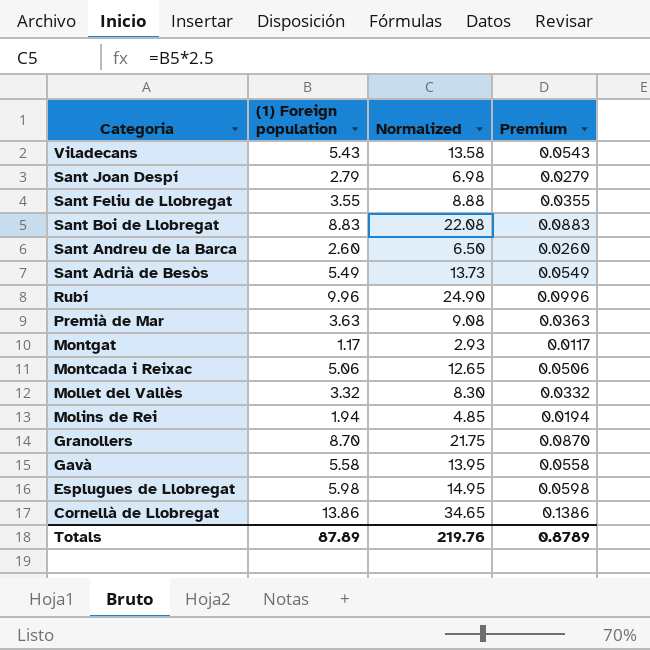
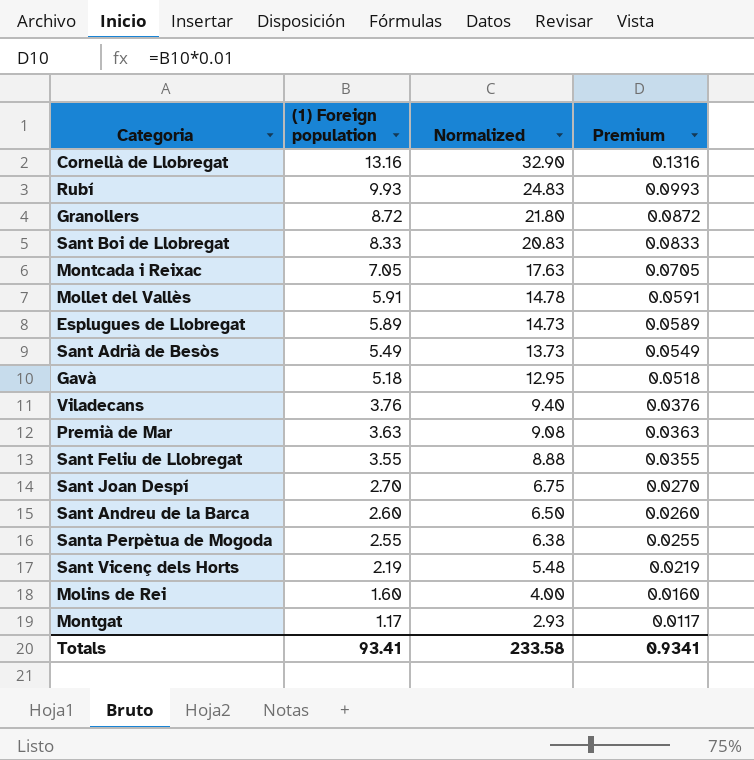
row order: Categoria descending -> (1) Foreign population descending
Cornellà de Llobregat | (1) Foreign population: 13.86 -> 13.16
Cornellà de Llobregat | Normalized: 34.65 -> 32.90
Cornellà de Llobregat | Premium: 0.1386 -> 0.1316
Rubí | (1) Foreign population: 9.96 -> 9.93
Rubí | Normalized: 24.90 -> 24.83
Rubí | Premium: 0.0996 -> 0.0993
Granollers | (1) Foreign population: 8.70 -> 8.72
Granollers | Normalized: 21.75 -> 21.80
Granollers | Premium: 0.0870 -> 0.0872
Sant Boi de Llobregat | (1) Foreign population: 8.83 -> 8.33
Sant Boi de Llobregat | Normalized: 22.08 -> 20.83
Sant Boi de Llobregat | Premium: 0.0883 -> 0.0833
Montcada i Reixac | (1) Foreign population: 5.06 -> 7.05
Montcada i Reixac | Normalized: 12.65 -> 17.63
Montcada i Reixac | Premium: 0.0506 -> 0.0705
Mollet del Vallès | (1) Foreign population: 3.32 -> 5.91
Mollet del Vallès | Normalized: 8.30 -> 14.78
Mollet del Vallès | Premium: 0.0332 -> 0.0591
Esplugues de Llobregat | (1) Foreign population: 5.98 -> 5.89
Esplugues de Llobregat | Normalized: 14.95 -> 14.73
Esplugues de Llobregat | Premium: 0.0598 -> 0.0589
Gavà | (1) Foreign population: 5.58 -> 5.18
Gavà | Normalized: 13.95 -> 12.95
Gavà | Premium: 0.0558 -> 0.0518
Viladecans | (1) Foreign population: 5.43 -> 3.76
Viladecans | Normalized: 13.58 -> 9.40
Viladecans | Premium: 0.0543 -> 0.0376
Sant Joan Despí | (1) Foreign population: 2.79 -> 2.70
Sant Joan Despí | Normalized: 6.98 -> 6.75
Sant Joan Despí | Premium: 0.0279 -> 0.0270
row Santa Perpètua de Mogoda: none -> 2.55 | 6.38 | 0.0255
row Sant Vicenç dels Horts: none -> 2.19 | 5.48 | 0.0219
Molins de Rei | (1) Foreign population: 1.94 -> 1.60
Molins de Rei | Normalized: 4.85 -> 4.00
Molins de Rei | Premium: 0.0194 -> 0.0160
Totals | (1) Foreign population: 87.89 -> 93.41
Totals | Normalized: 219.76 -> 233.58
Totals | Premium: 0.8789 -> 0.9341

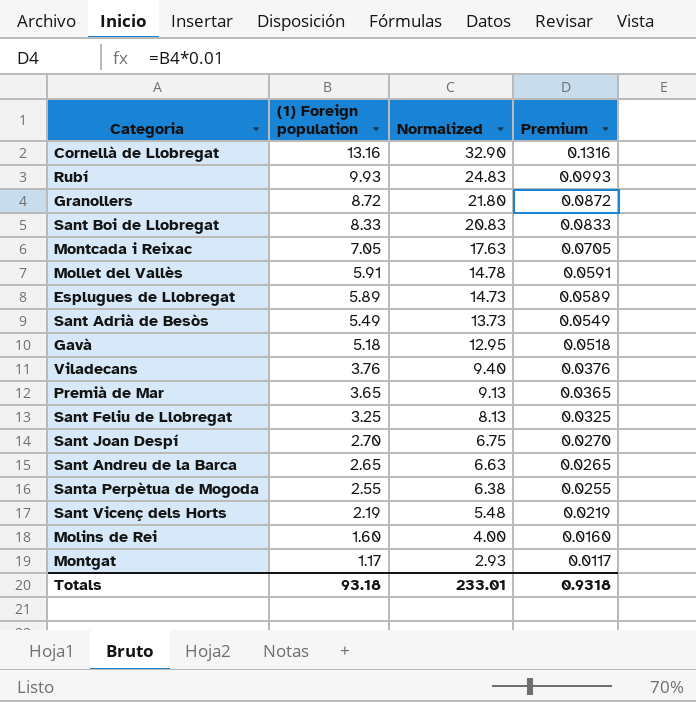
Premià de Mar | (1) Foreign population: 3.63 -> 3.65
Premià de Mar | Normalized: 9.08 -> 9.13
Premià de Mar | Premium: 0.0363 -> 0.0365
Sant Feliu de Llobregat | (1) Foreign population: 3.55 -> 3.25
Sant Feliu de Llobregat | Normalized: 8.88 -> 8.13
Sant Feliu de Llobregat | Premium: 0.0355 -> 0.0325
Sant Andreu de la Barca | (1) Foreign population: 2.60 -> 2.65
Sant Andreu de la Barca | Normalized: 6.50 -> 6.63
Sant Andreu de la Barca | Premium: 0.0260 -> 0.0265
Totals | (1) Foreign population: 93.41 -> 93.18
Totals | Normalized: 233.58 -> 233.01
Totals | Premium: 0.9341 -> 0.9318

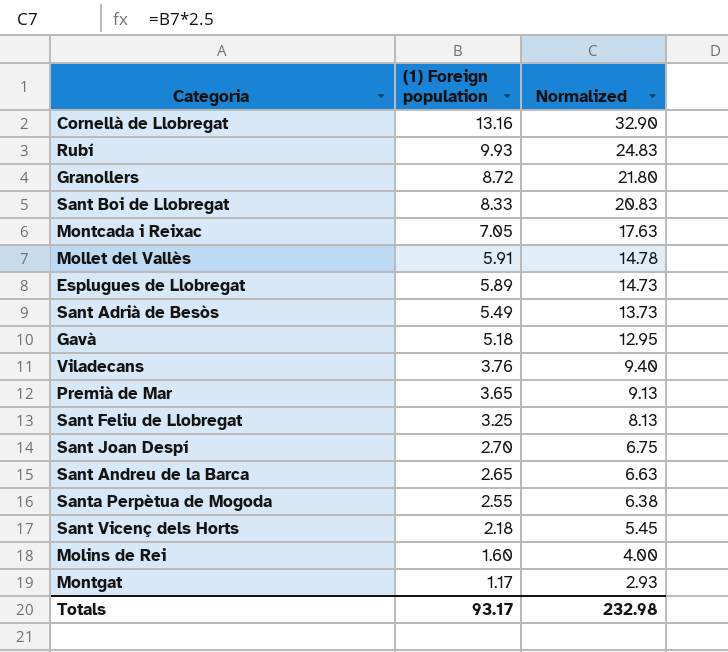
column Premium | formula: [(1) Foreign population] * 0.01 -> none
Sant Vicenç dels Horts | (1) Foreign population: 2.19 -> 2.18
Sant Vicenç dels Horts | Normalized: 5.48 -> 5.45
Totals | (1) Foreign population: 93.18 -> 93.17
Totals | Normalized: 233.01 -> 232.98

